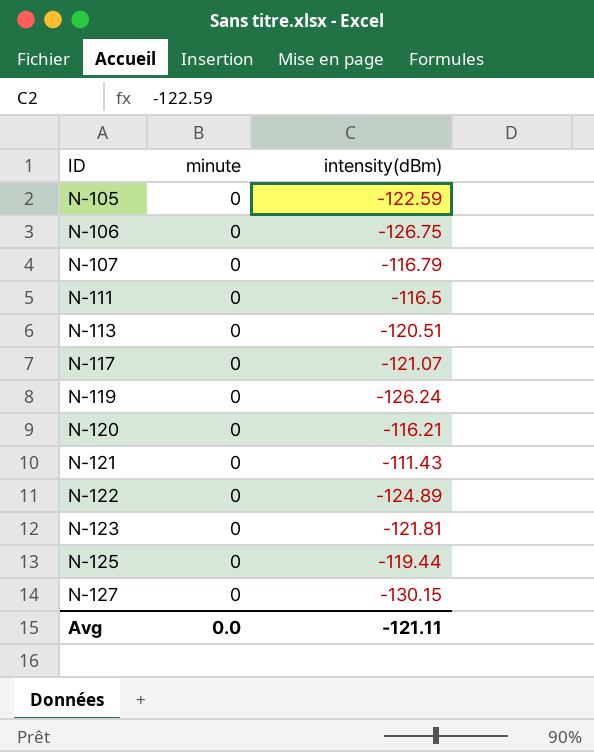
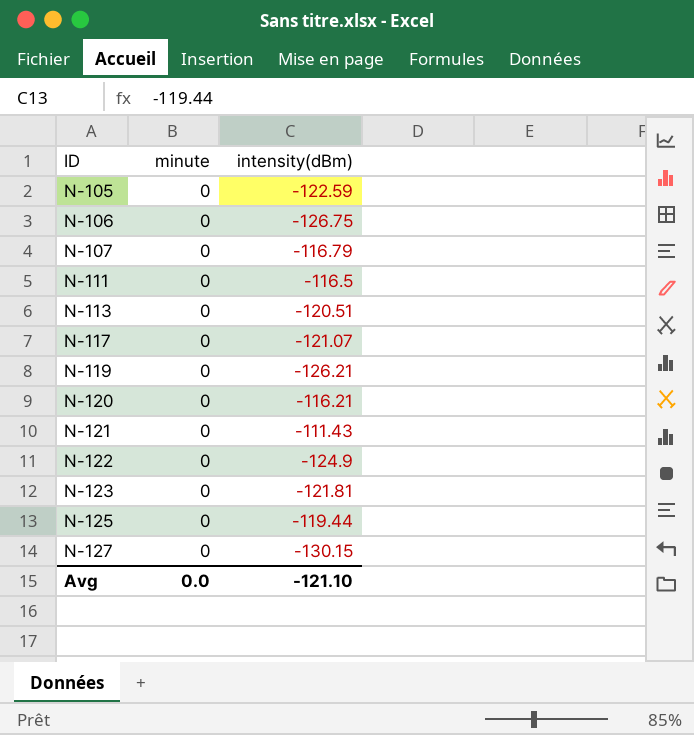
N-119 | intensity(dBm): -126.24 -> -126.21
N-122 | intensity(dBm): -124.89 -> -124.9
Avg | intensity(dBm): -121.11 -> -121.10

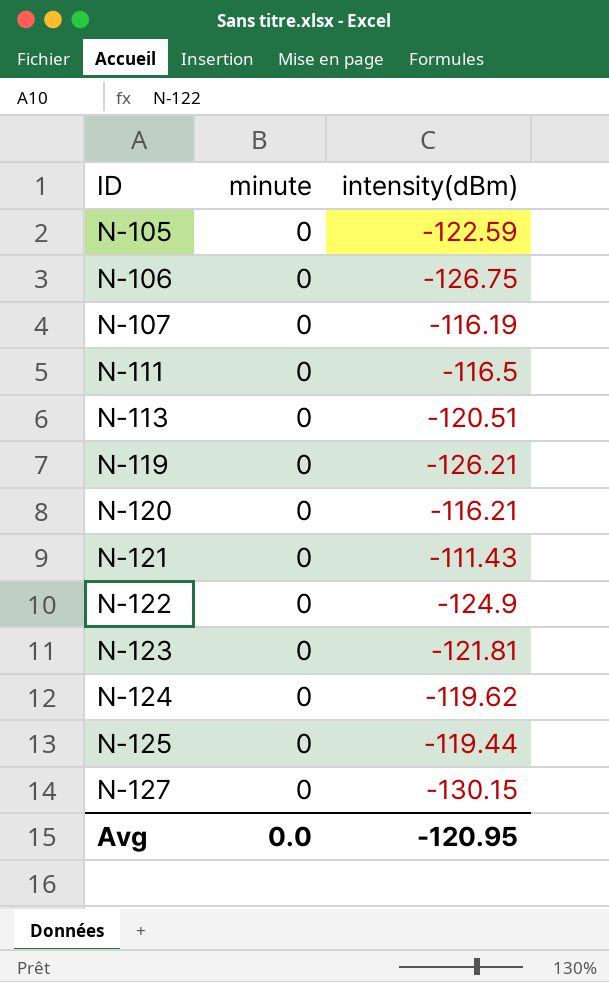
row N-117: 0 | -121.07 -> none
N-107 | intensity(dBm): -116.79 -> -116.19
row N-124: none -> 0 | -119.62
Avg | intensity(dBm): -121.10 -> -120.95

